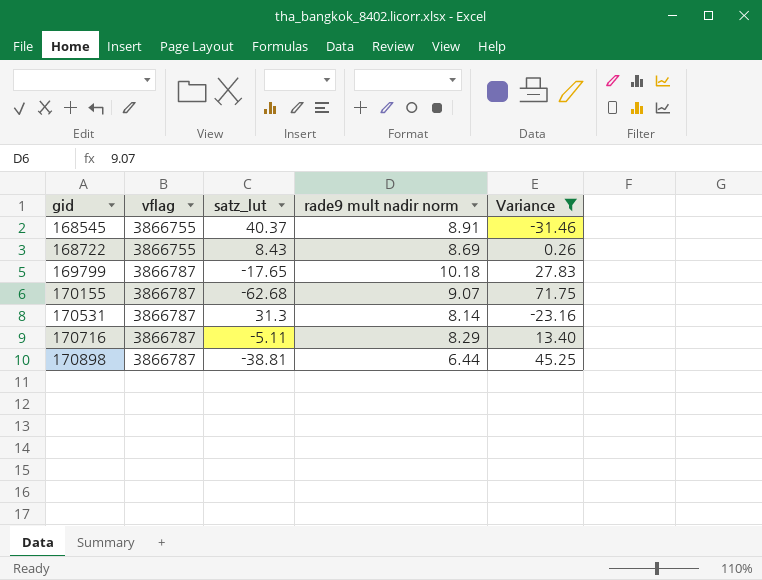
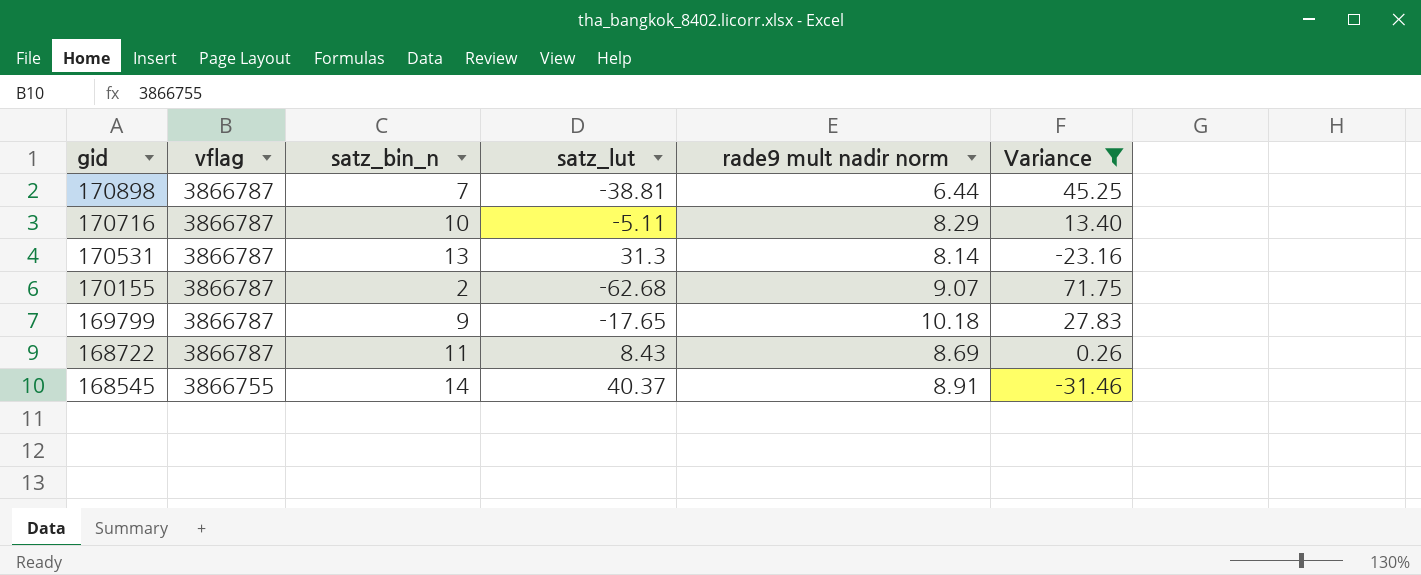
row order: gid ascending -> gid descending
column satz_bin_n | position: none -> 3
168722 | vflag: 3866755 -> 3866787

